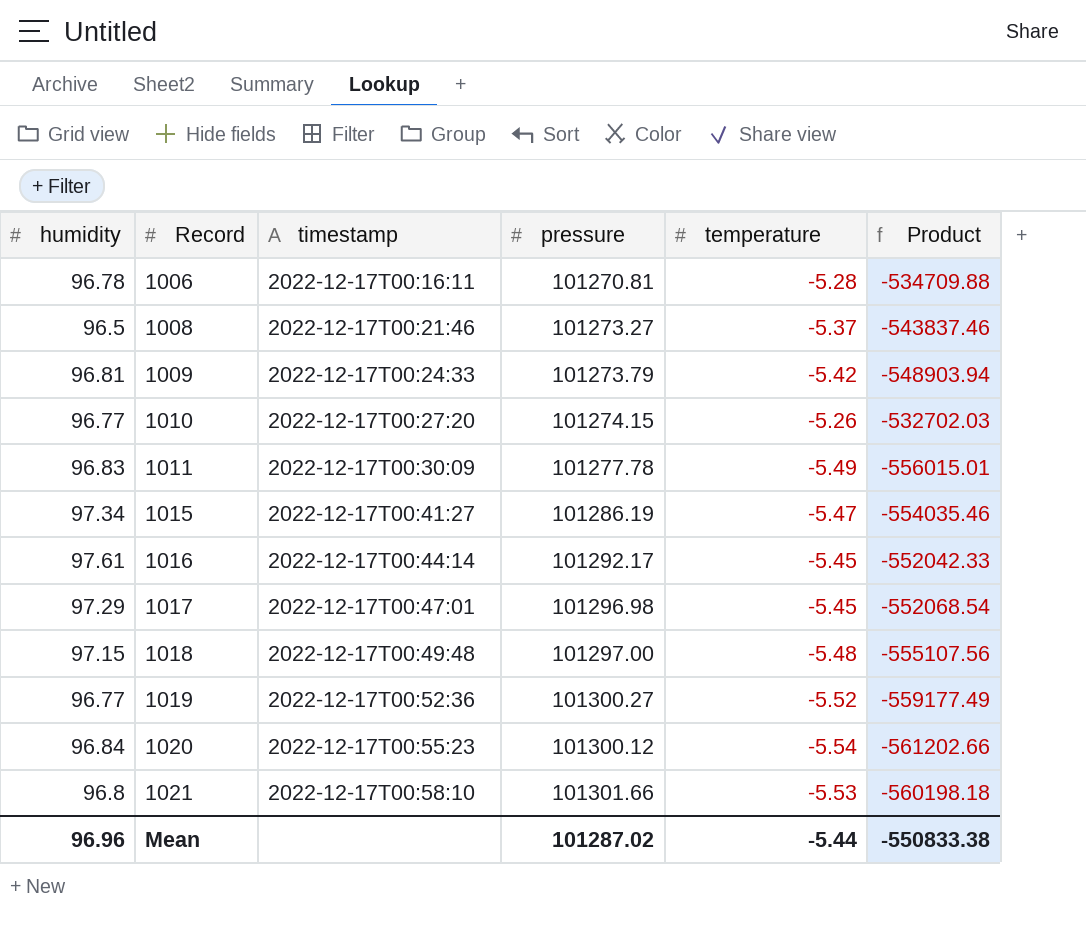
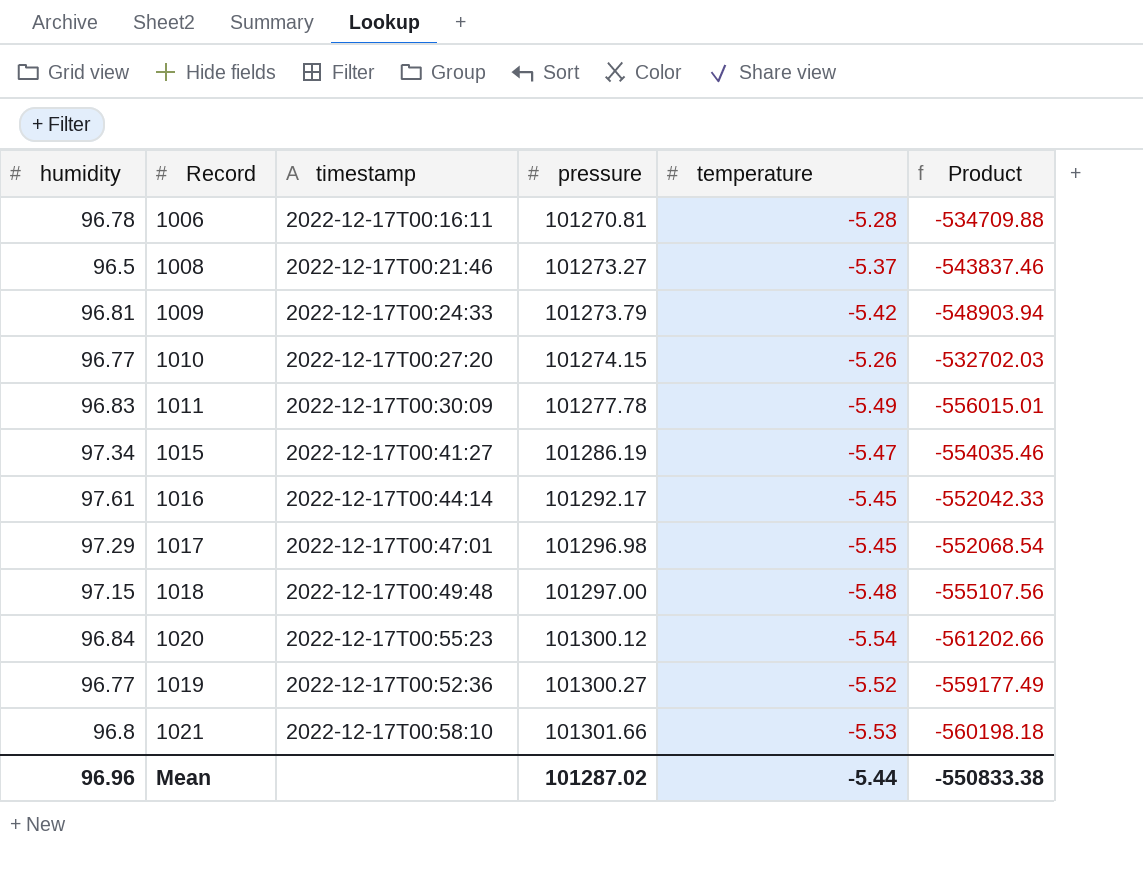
row order: Record ascending -> pressure ascending

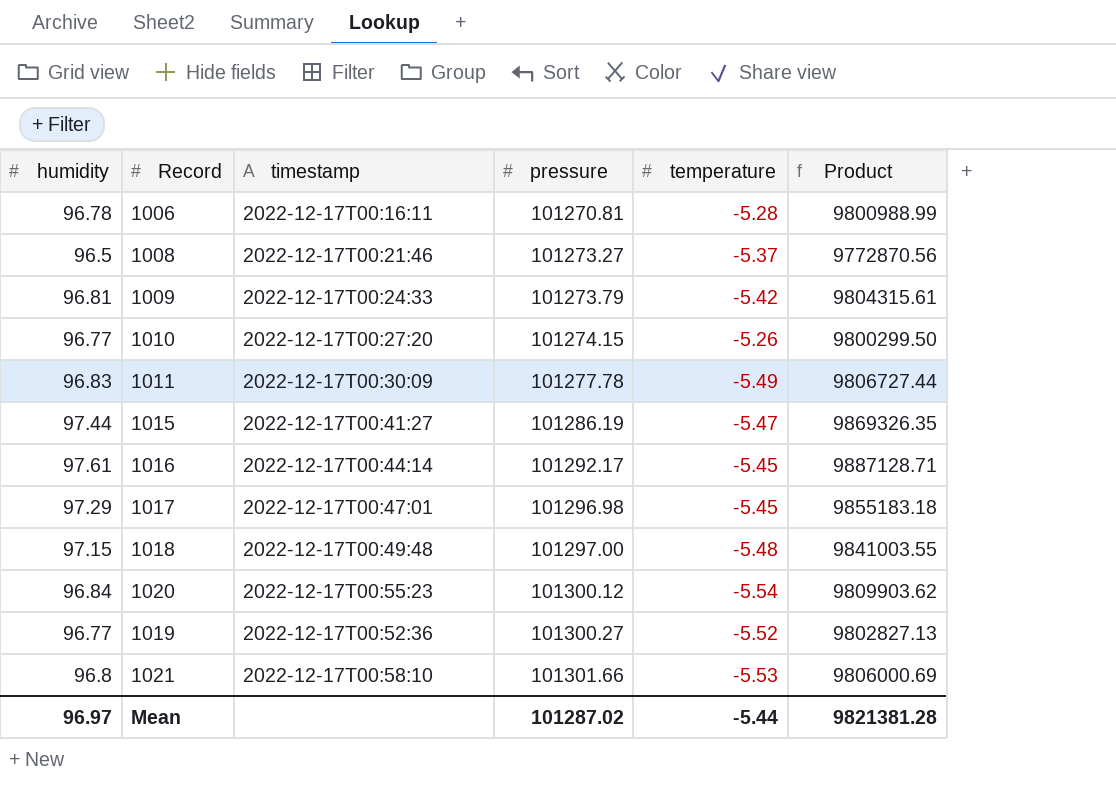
column Product | formula: [pressure] * [temperature] -> [humidity] * [pressure]
1015 | humidity: 97.34 -> 97.44
Mean | humidity: 96.96 -> 96.97
Mean | Product: -550833.38 -> 9821381.28

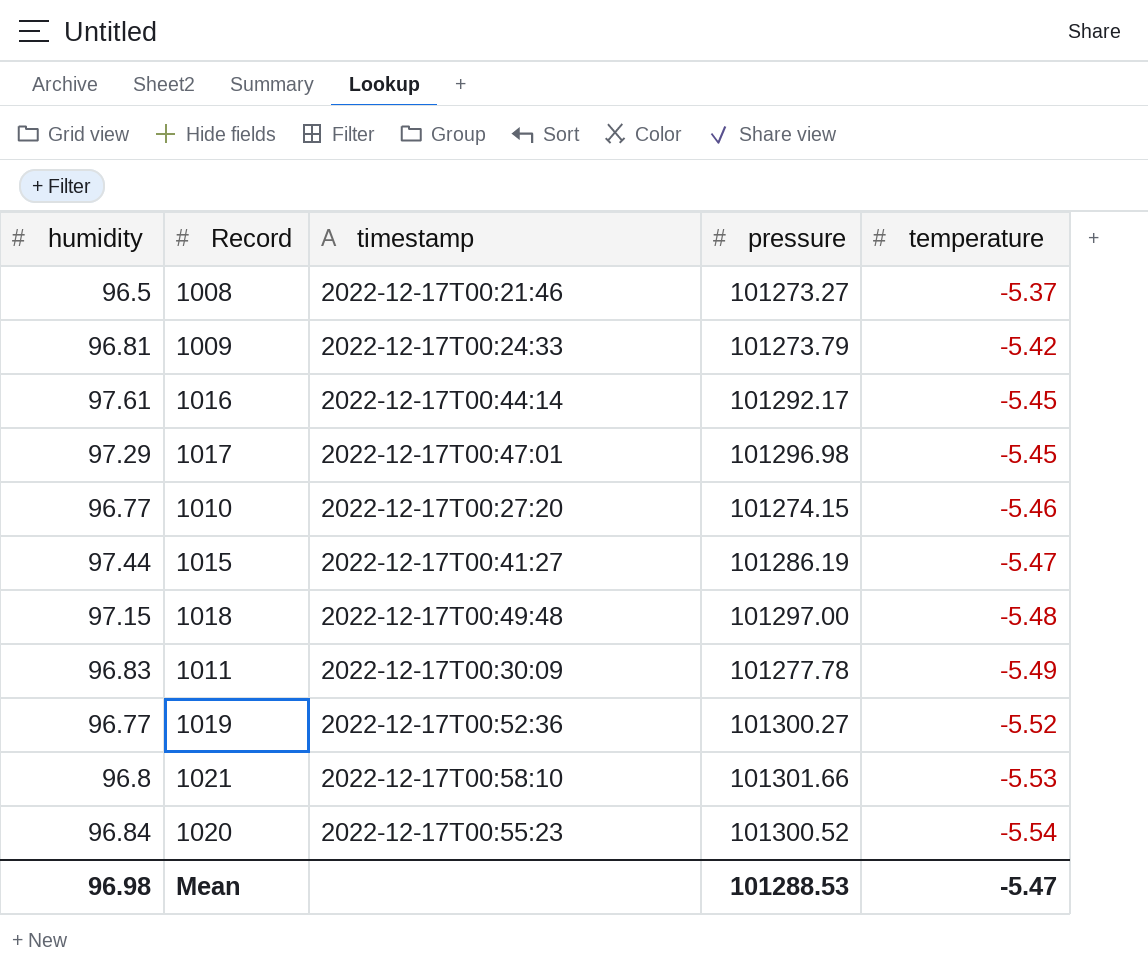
row order: pressure ascending -> temperature descending
column Product | formula: [humidity] * [pressure] -> none
row 1006: 96.78 | 2022-12-17T00:16:11 | 101270.81 | -5.28 | 9800988.99 -> none
1010 | temperature: -5.26 -> -5.46
1020 | pressure: 101300.12 -> 101300.52
Mean | humidity: 96.97 -> 96.98
Mean | pressure: 101287.02 -> 101288.53
Mean | temperature: -5.44 -> -5.47

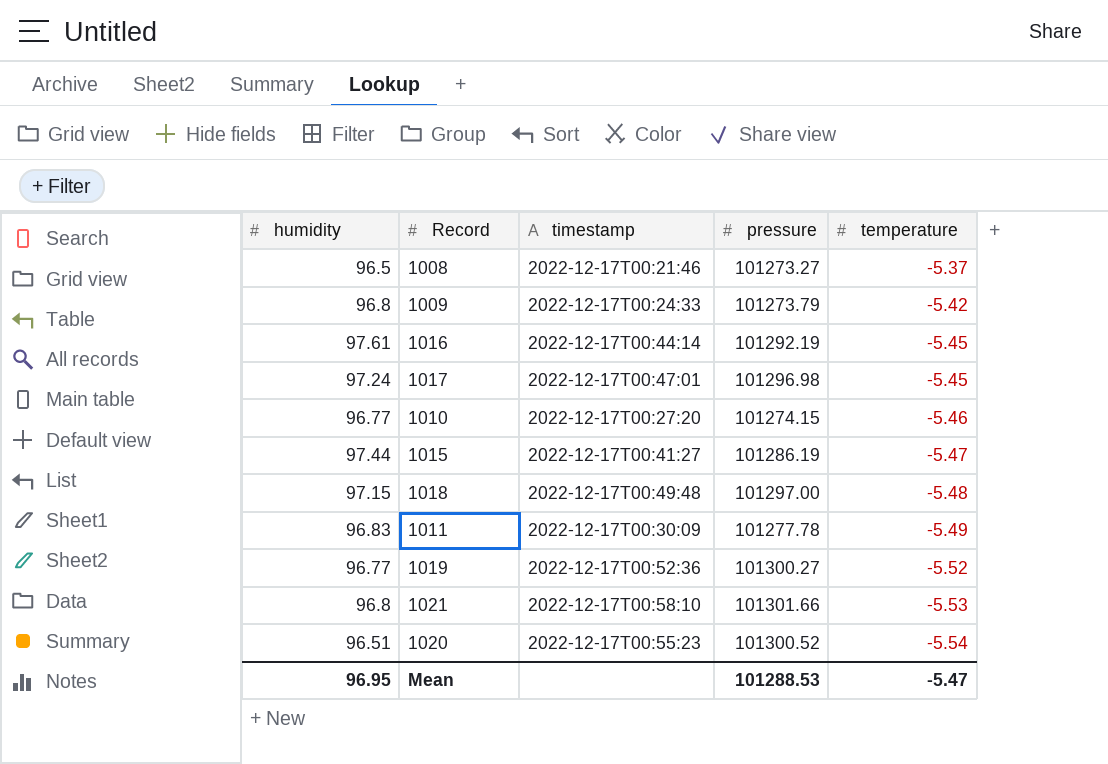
1009 | humidity: 96.81 -> 96.8
1016 | pressure: 101292.17 -> 101292.19
1017 | humidity: 97.29 -> 97.24
1020 | humidity: 96.84 -> 96.51
Mean | humidity: 96.98 -> 96.95

